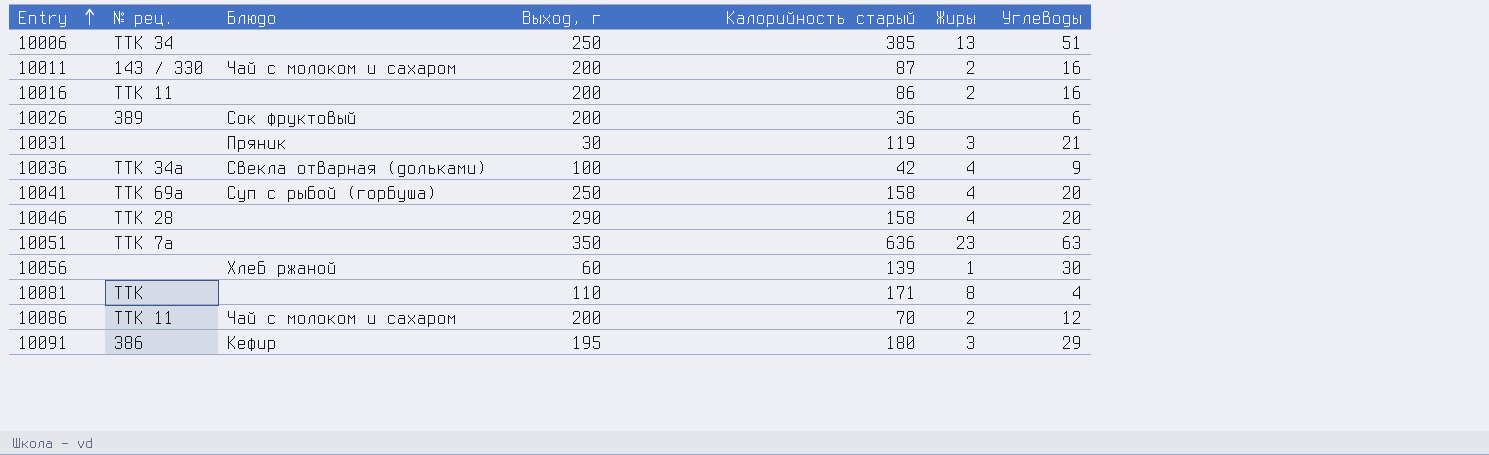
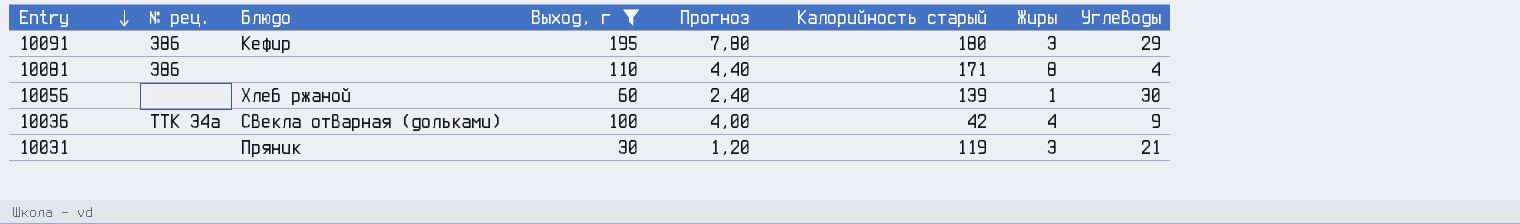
filter: none -> Выход, г <= 195
row order: Entry ascending -> Entry descending
column Прогноз | formula: none -> [Выход, г] * 0,04
10081 | № рец.: ТТК -> 386

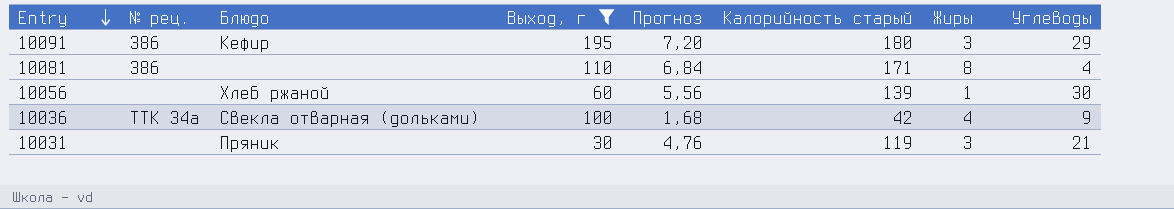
column Прогноз | formula: [Выход, г] * 0,04 -> [Калорийность старый] * 0,04

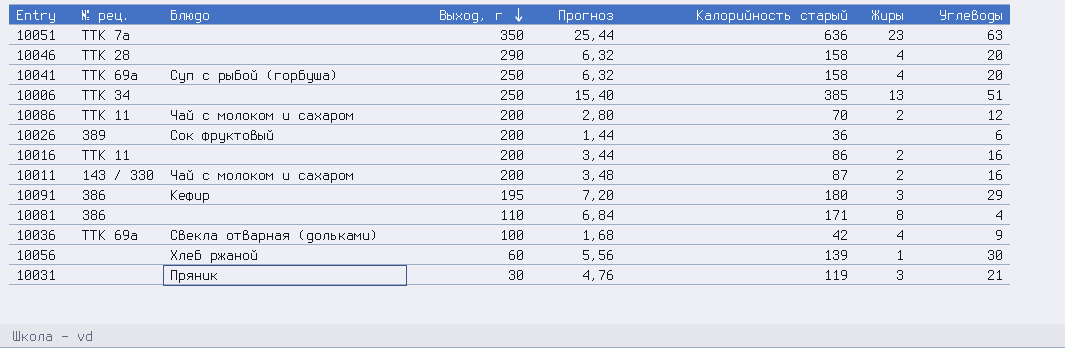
filter: Выход, г <= 195 -> none
row order: Entry descending -> Выход, г descending
10036 | № рец.: ТТК 34а -> ТТК 69а

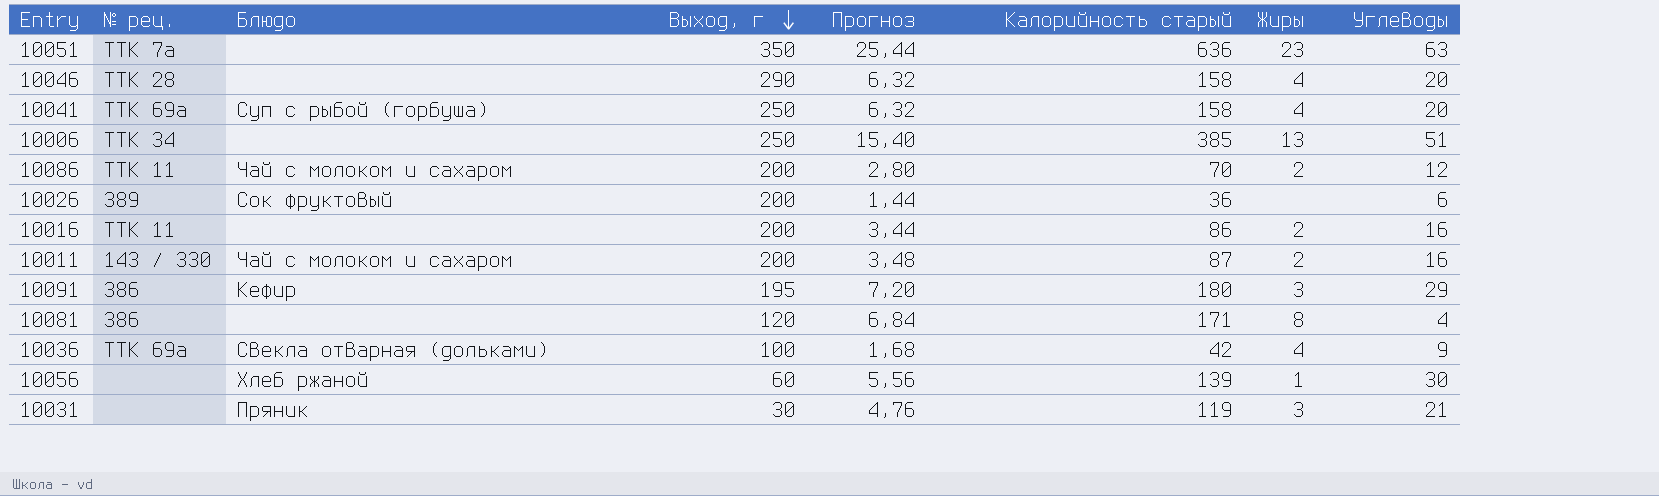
10081 | Выход, г: 110 -> 120

